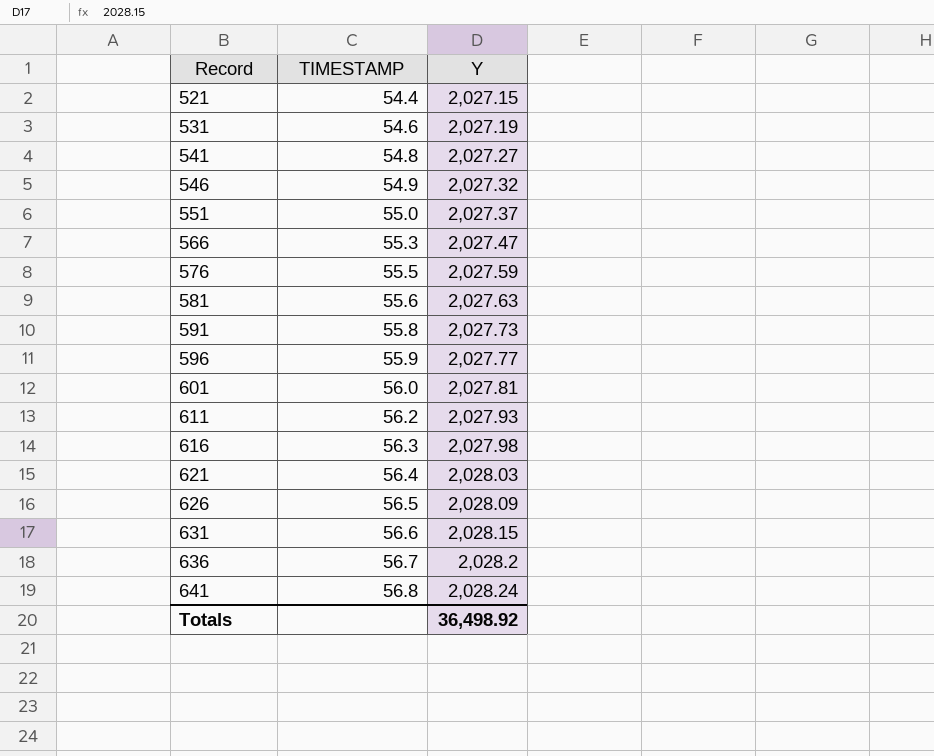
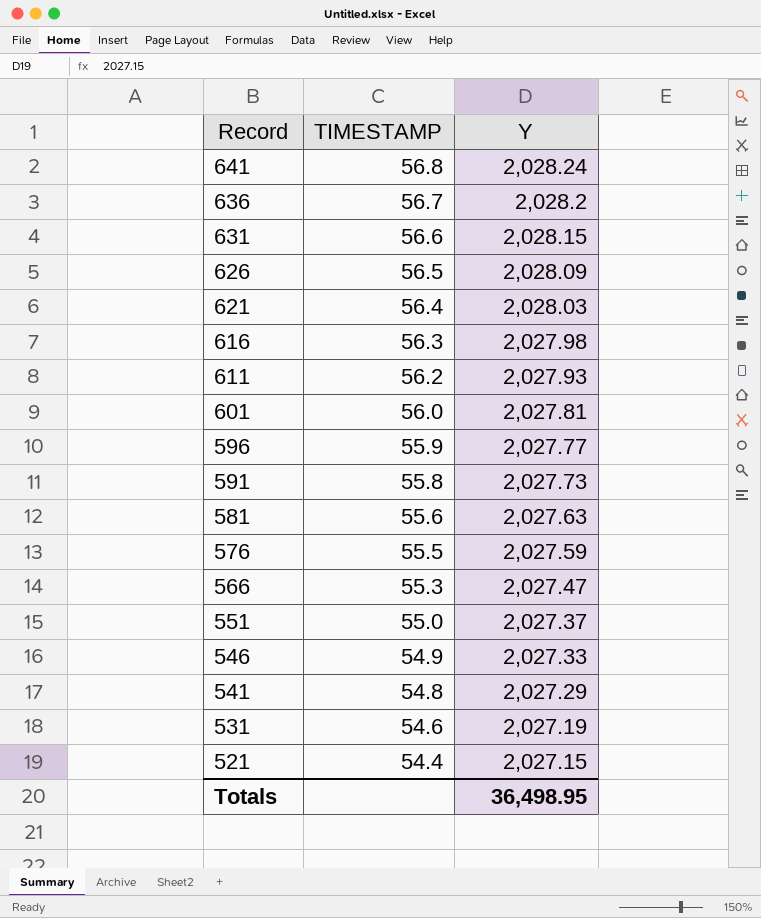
row order: Record ascending -> Record descending
546 | Y: 2,027.32 -> 2,027.33
541 | Y: 2,027.27 -> 2,027.29
Totals | Y: 36,498.92 -> 36,498.95

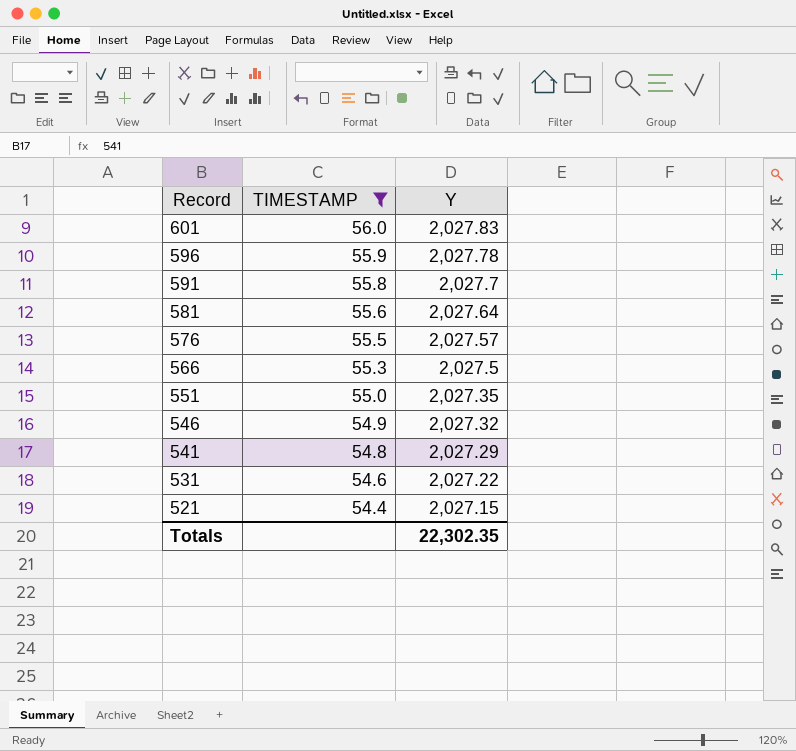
filter: none -> TIMESTAMP <= 56.0
601 | Y: 2,027.81 -> 2,027.83
596 | Y: 2,027.77 -> 2,027.78
591 | Y: 2,027.73 -> 2,027.7
581 | Y: 2,027.63 -> 2,027.64
576 | Y: 2,027.59 -> 2,027.57
566 | Y: 2,027.47 -> 2,027.5
551 | Y: 2,027.37 -> 2,027.35
546 | Y: 2,027.33 -> 2,027.32
531 | Y: 2,027.19 -> 2,027.22
Totals | Y: 36,498.95 -> 22,302.35

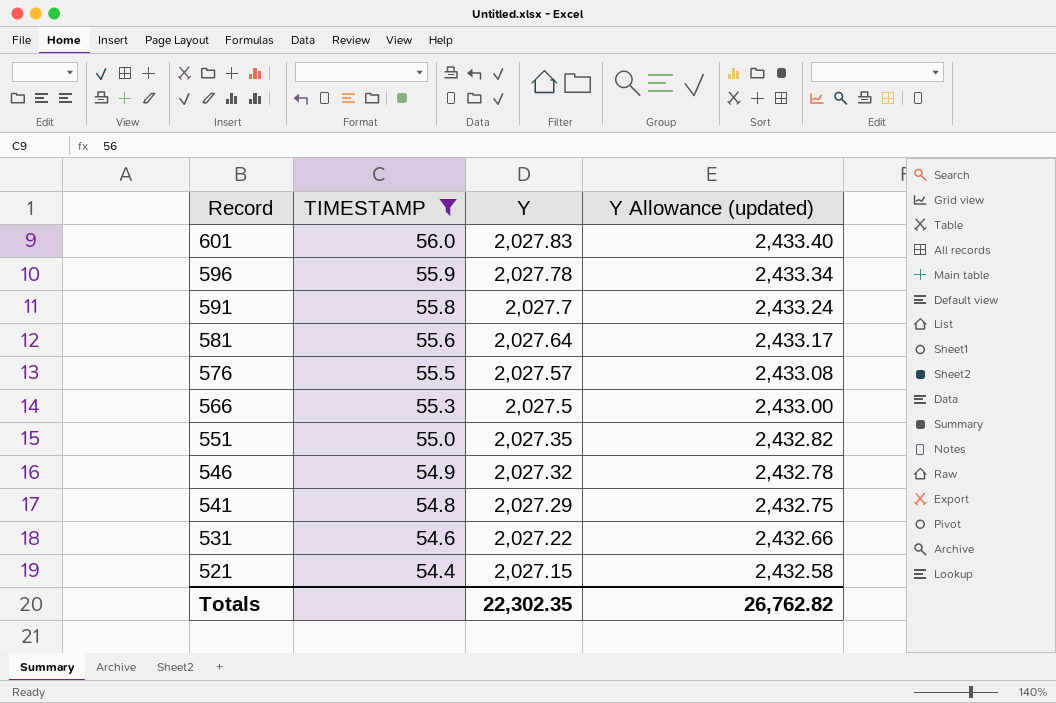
column Y Allowance (updated) | formula: none -> [Y] * 1.2

